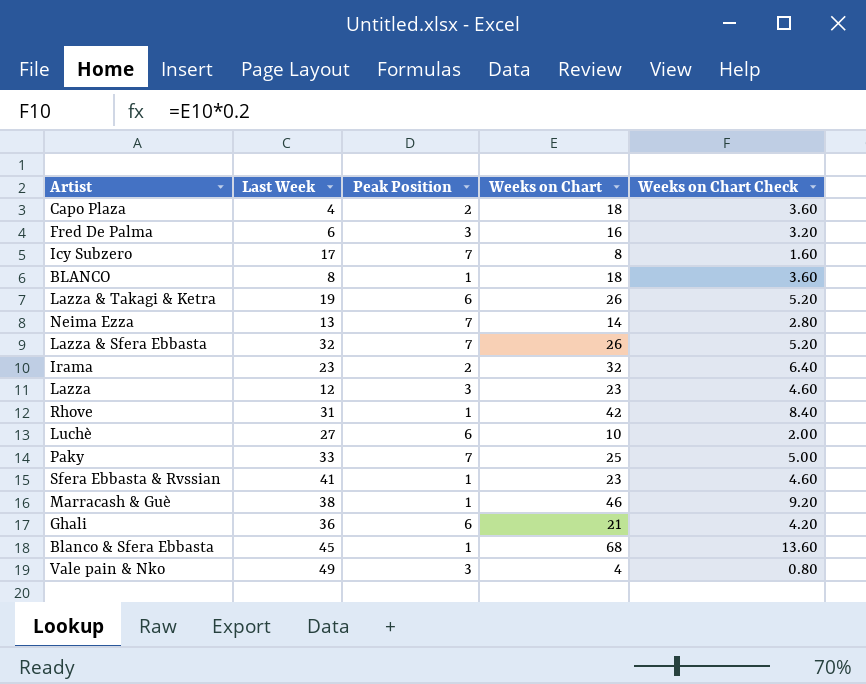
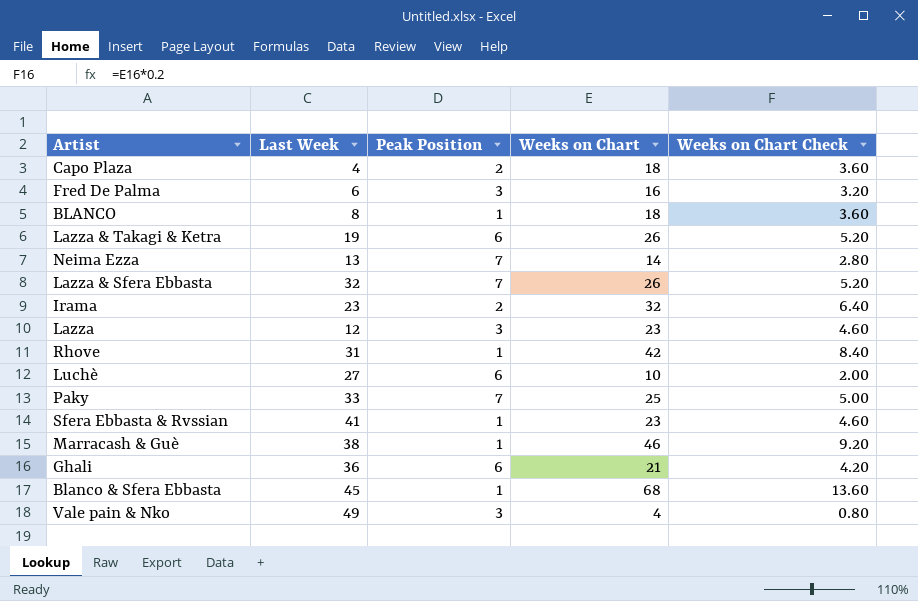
row Icy Subzero: 17 | 7 | 8 | 1.60 -> none

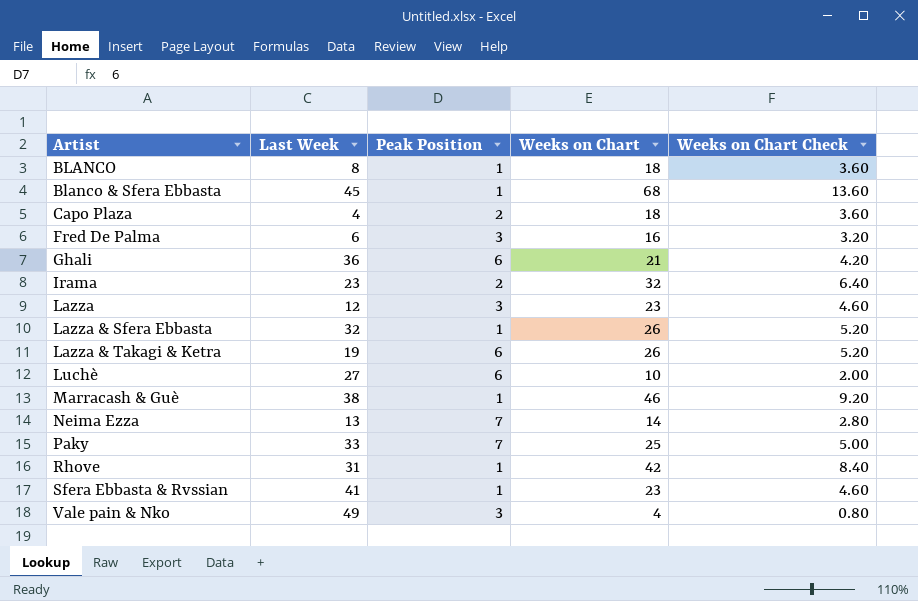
row order: none -> Artist ascending
Lazza & Sfera Ebbasta | Peak Position: 7 -> 1

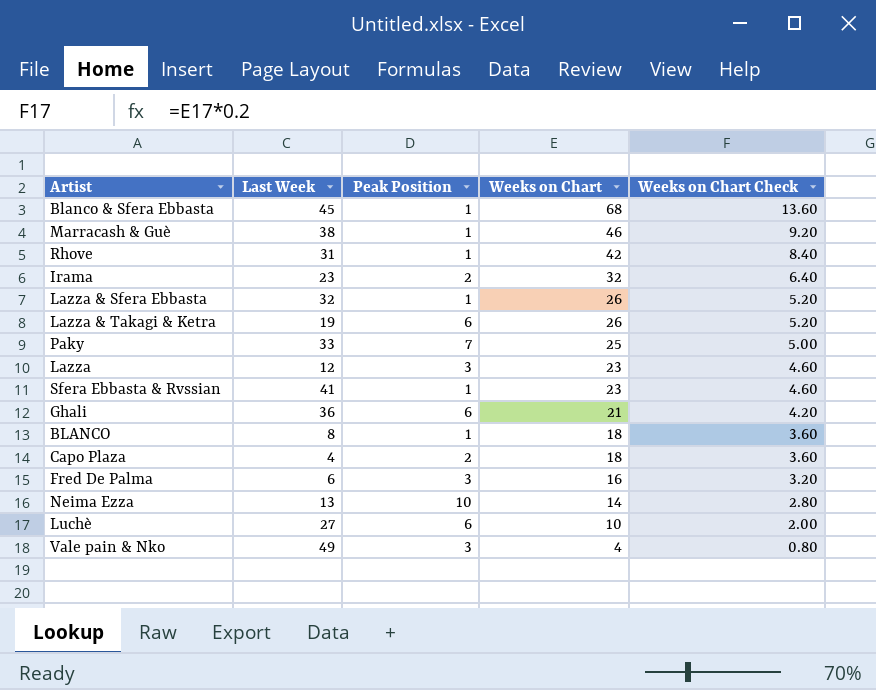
row order: Artist ascending -> Weeks on Chart descending
Neima Ezza | Peak Position: 7 -> 10

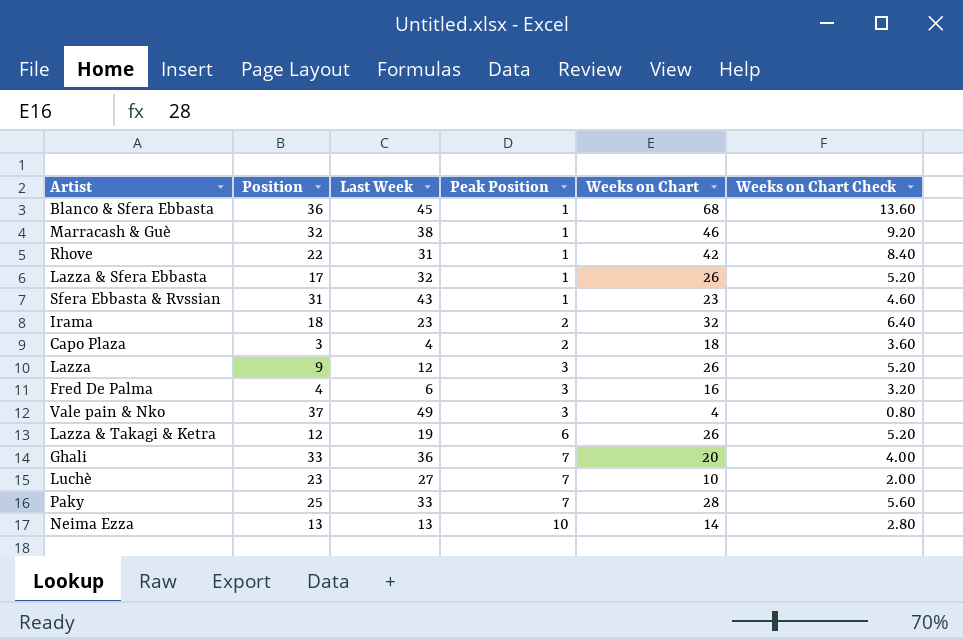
row order: Weeks on Chart descending -> Peak Position ascending
column Position | position: none -> 2
row BLANCO: 8 | 1 | 18 | 3.60 -> none
Sfera Ebbasta & Rvssian | Last Week: 41 -> 43
Lazza | Weeks on Chart: 23 -> 26
Lazza | Weeks on Chart Check: 4.60 -> 5.20
Ghali | Peak Position: 6 -> 7
Ghali | Weeks on Chart: 21 -> 20
Ghali | Weeks on Chart Check: 4.20 -> 4.00
Luchè | Peak Position: 6 -> 7
Paky | Weeks on Chart: 25 -> 28
Paky | Weeks on Chart Check: 5.00 -> 5.60

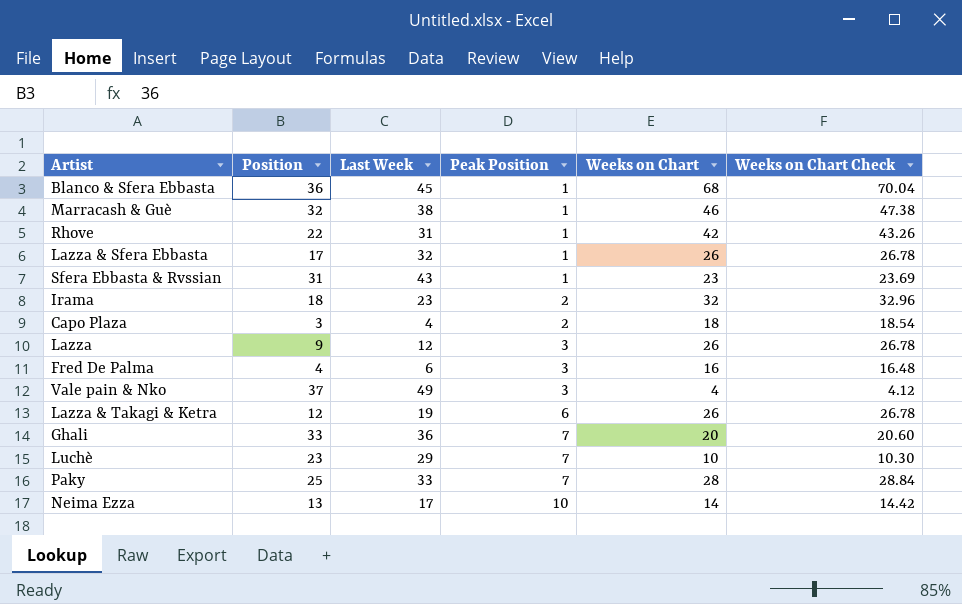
column Weeks on Chart Check | formula: [Weeks on Chart] * 0.2 -> [Weeks on Chart] * 1.03
Luchè | Last Week: 27 -> 29
Neima Ezza | Last Week: 13 -> 17

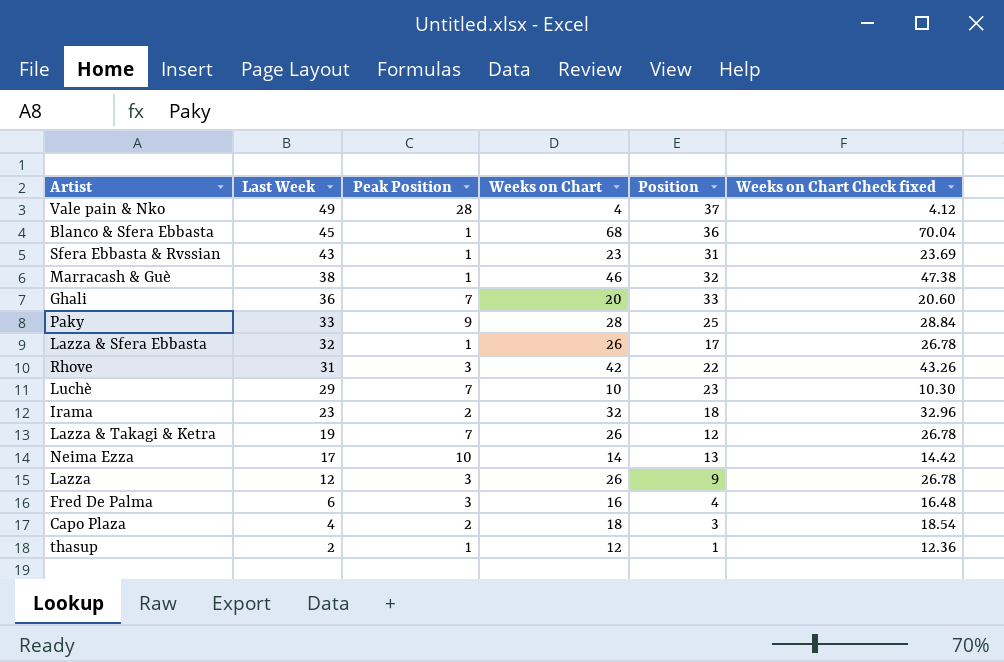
row order: Peak Position ascending -> Last Week descending
column Position | position: 2 -> 5
column name: Weeks on Chart Check -> Weeks on Chart Check fixed
Vale pain & Nko | Peak Position: 3 -> 28
Paky | Peak Position: 7 -> 9
Rhove | Peak Position: 1 -> 3
Lazza & Takagi & Ketra | Peak Position: 6 -> 7
row thasup: none -> 2 | 1 | 12 | 1 | 12.36

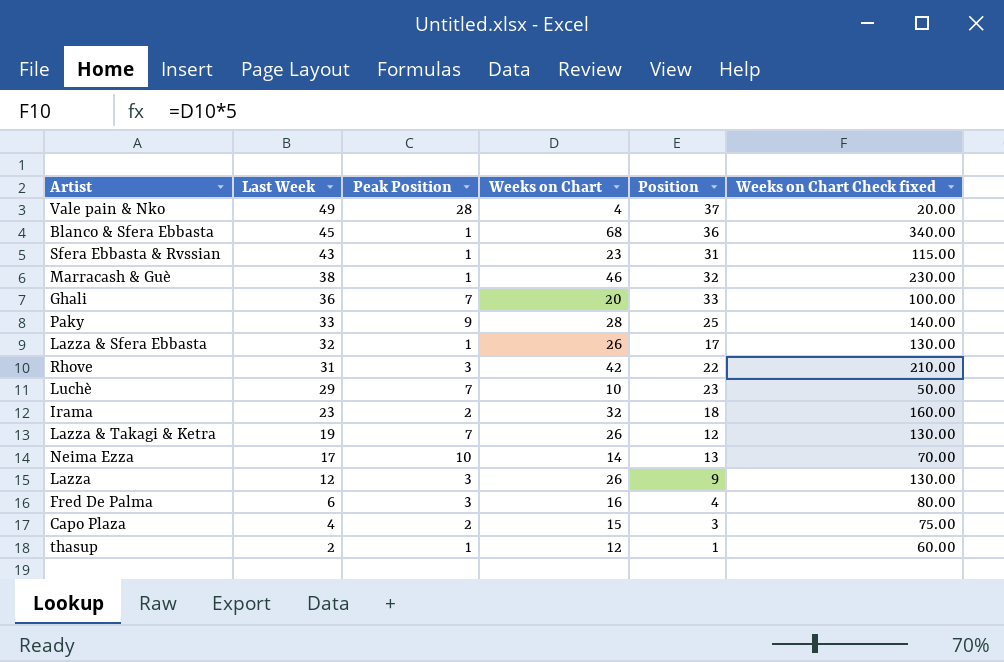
column Weeks on Chart Check fixed | formula: [Weeks on Chart] * 1.03 -> [Weeks on Chart] * 5
Capo Plaza | Weeks on Chart: 18 -> 15

